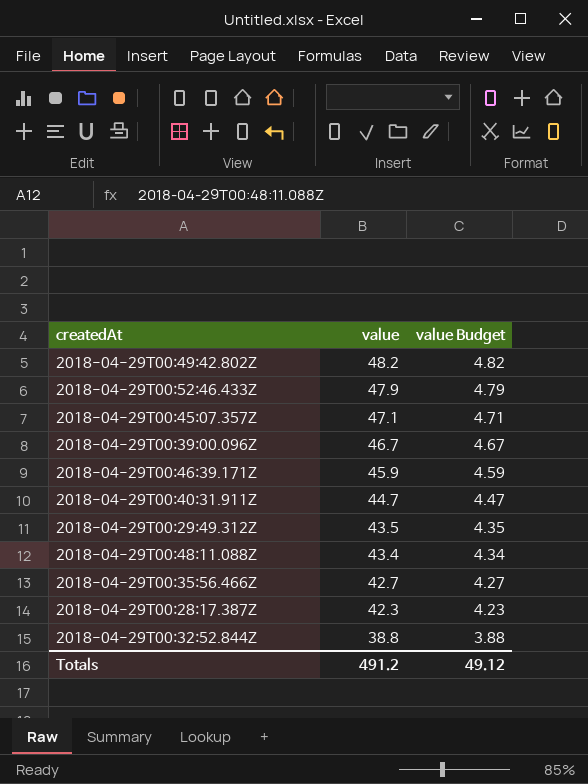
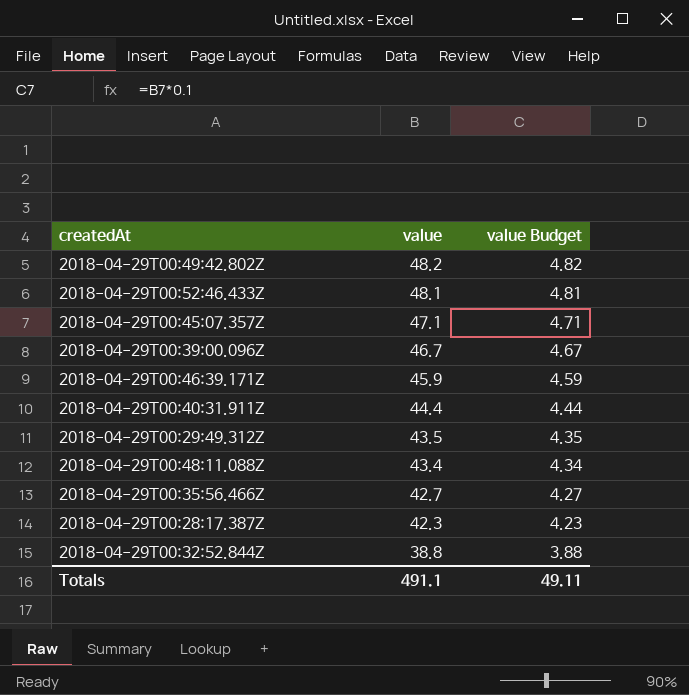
2018-04-29T00:52:46.433Z | value: 47.9 -> 48.1
2018-04-29T00:52:46.433Z | value Budget: 4.79 -> 4.81
2018-04-29T00:40:31.911Z | value: 44.7 -> 44.4
2018-04-29T00:40:31.911Z | value Budget: 4.47 -> 4.44
Totals | value: 491.2 -> 491.1
Totals | value Budget: 49.12 -> 49.11

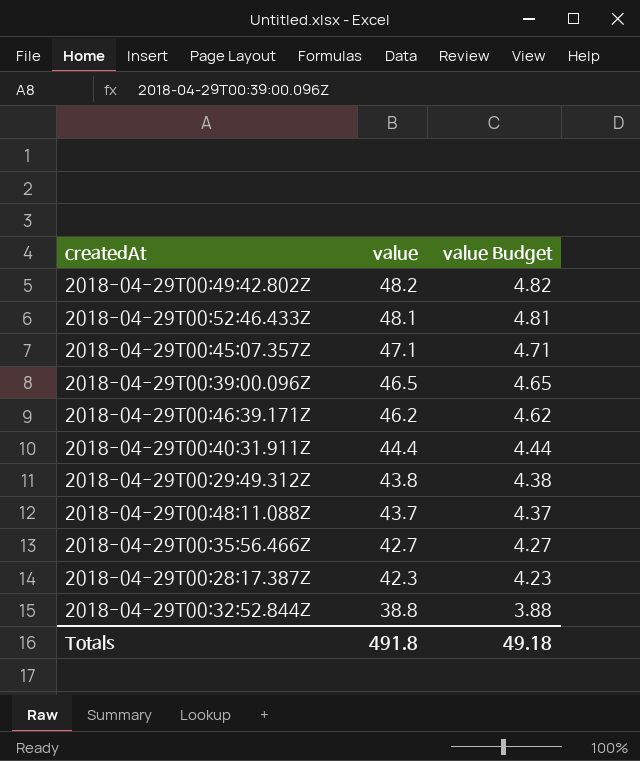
2018-04-29T00:39:00.096Z | value: 46.7 -> 46.5
2018-04-29T00:39:00.096Z | value Budget: 4.67 -> 4.65
2018-04-29T00:46:39.171Z | value: 45.9 -> 46.2
2018-04-29T00:46:39.171Z | value Budget: 4.59 -> 4.62
2018-04-29T00:29:49.312Z | value: 43.5 -> 43.8
2018-04-29T00:29:49.312Z | value Budget: 4.35 -> 4.38
2018-04-29T00:48:11.088Z | value: 43.4 -> 43.7
2018-04-29T00:48:11.088Z | value Budget: 4.34 -> 4.37
Totals | value: 491.1 -> 491.8
Totals | value Budget: 49.11 -> 49.18

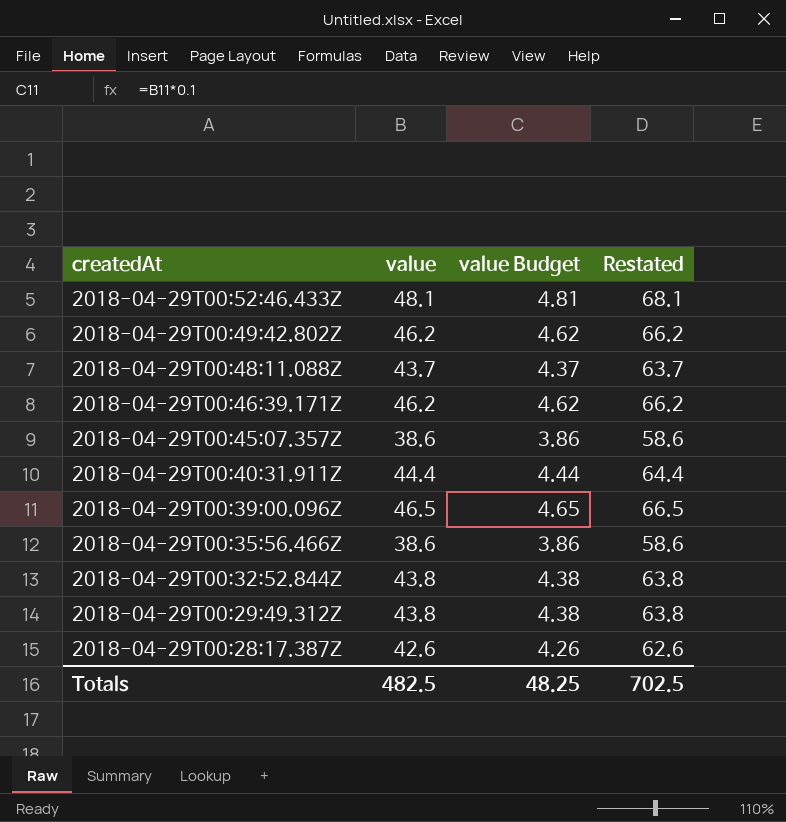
row order: value descending -> createdAt descending
column Restated | formula: none -> [value] + 20
2018-04-29T00:49:42.802Z | value: 48.2 -> 46.2
2018-04-29T00:49:42.802Z | value Budget: 4.82 -> 4.62
2018-04-29T00:45:07.357Z | value: 47.1 -> 38.6
2018-04-29T00:45:07.357Z | value Budget: 4.71 -> 3.86
2018-04-29T00:35:56.466Z | value: 42.7 -> 38.6
2018-04-29T00:35:56.466Z | value Budget: 4.27 -> 3.86
2018-04-29T00:32:52.844Z | value: 38.8 -> 43.8
2018-04-29T00:32:52.844Z | value Budget: 3.88 -> 4.38
2018-04-29T00:28:17.387Z | value: 42.3 -> 42.6
2018-04-29T00:28:17.387Z | value Budget: 4.23 -> 4.26
Totals | value: 491.8 -> 482.5
Totals | value Budget: 49.18 -> 48.25

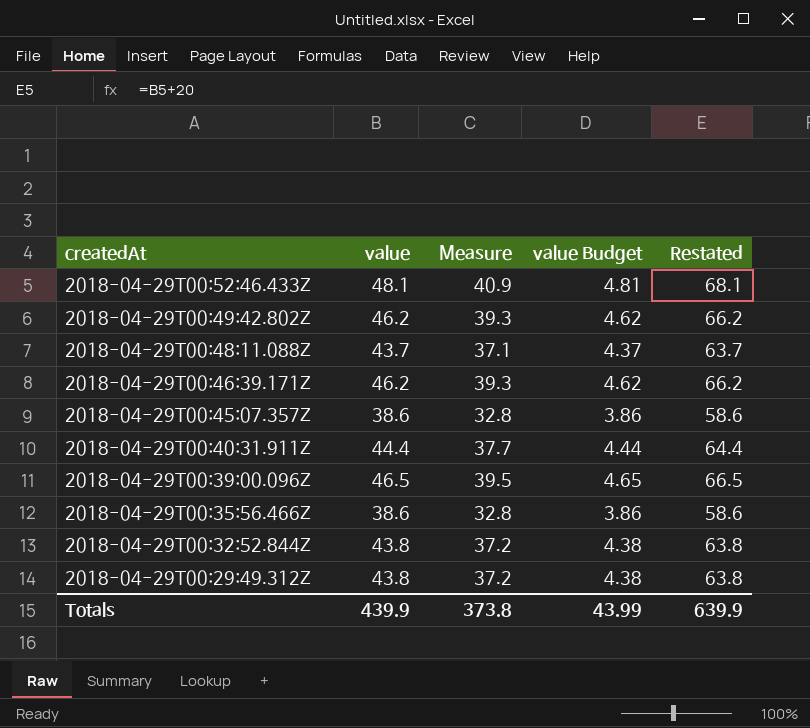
column Measure | formula: none -> [value] * 0.85
row 2018-04-29T00:28:17.387Z: 42.6 | 4.26 | 62.6 -> none
Totals | value: 482.5 -> 439.9
Totals | value Budget: 48.25 -> 43.99
Totals | Restated: 702.5 -> 639.9

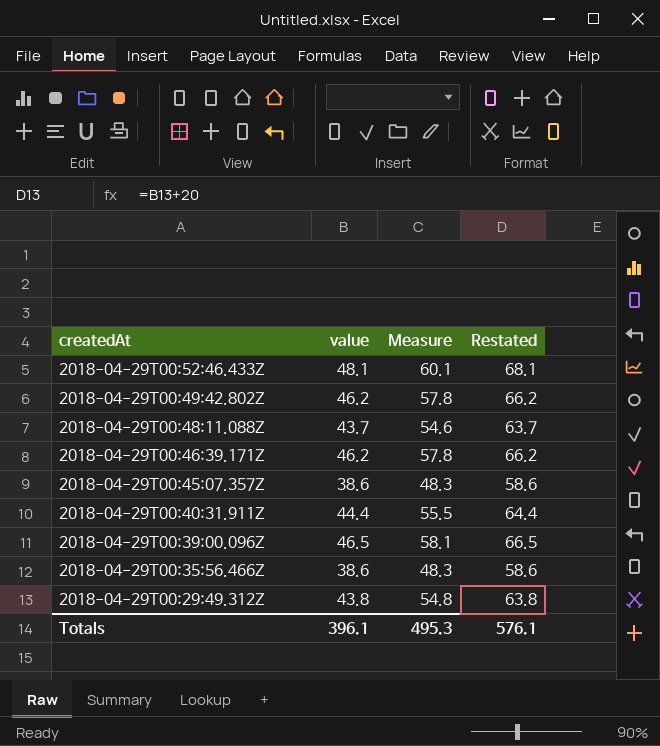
column value Budget | formula: [value] * 0.1 -> none
column Measure | formula: [value] * 0.85 -> [value] * 1.25
row 2018-04-29T00:32:52.844Z: 43.8 | 37.2 | 4.38 | 63.8 -> none
Totals | value: 439.9 -> 396.1
Totals | Measure: 373.8 -> 495.3
Totals | Restated: 639.9 -> 576.1

